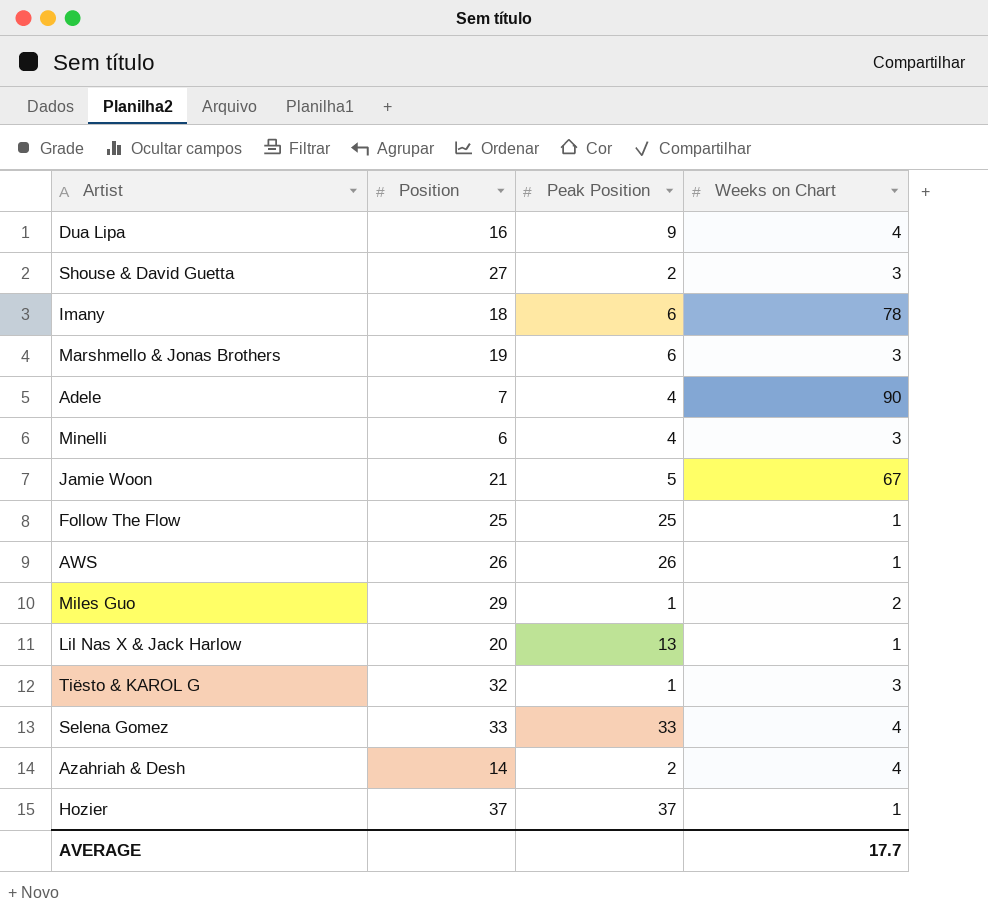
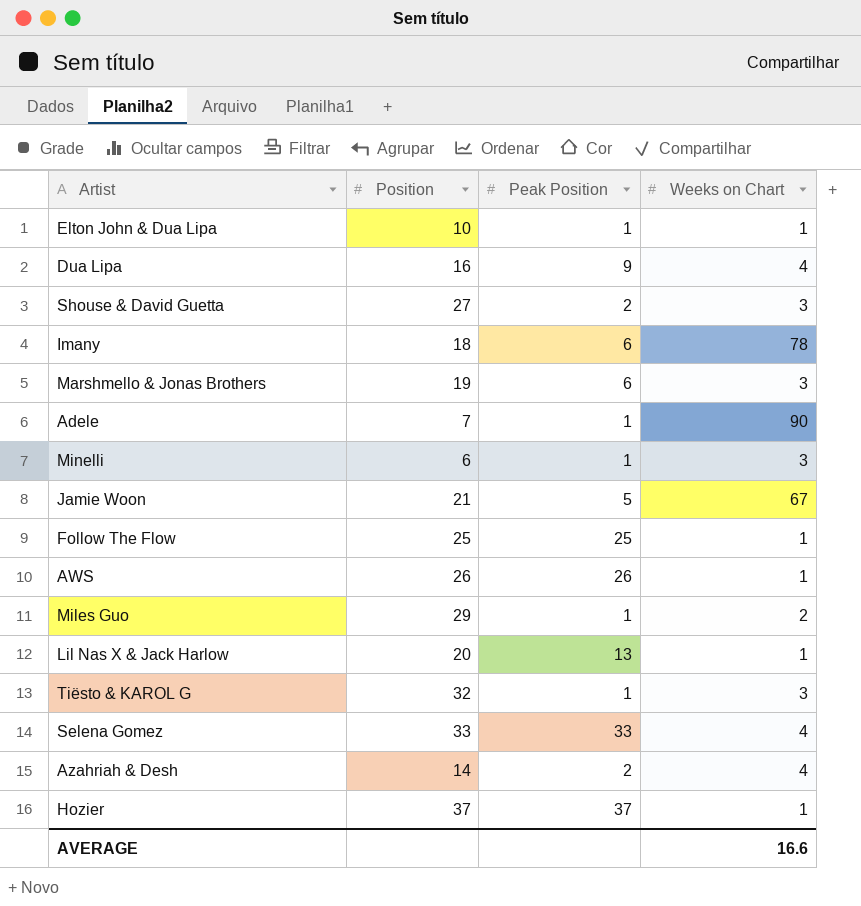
row Elton John & Dua Lipa: none -> 10 | 1 | 1
Adele | Peak Position: 4 -> 1
Minelli | Peak Position: 4 -> 1
AVERAGE | Weeks on Chart: 17.7 -> 16.6

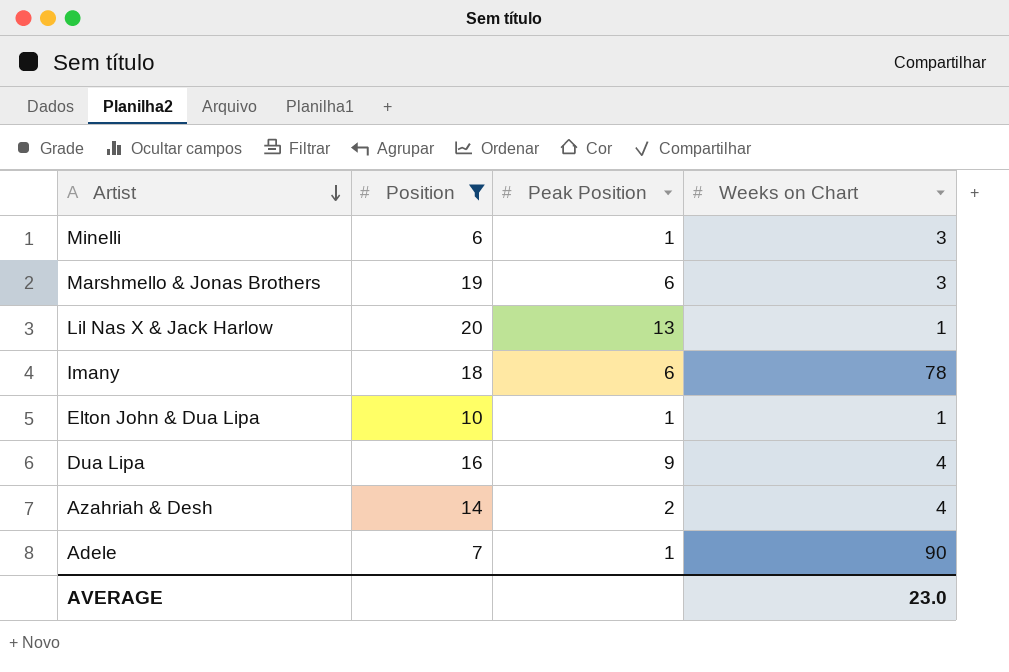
filter: none -> Position <= 20
row order: none -> Artist descending
AVERAGE | Weeks on Chart: 16.6 -> 23.0

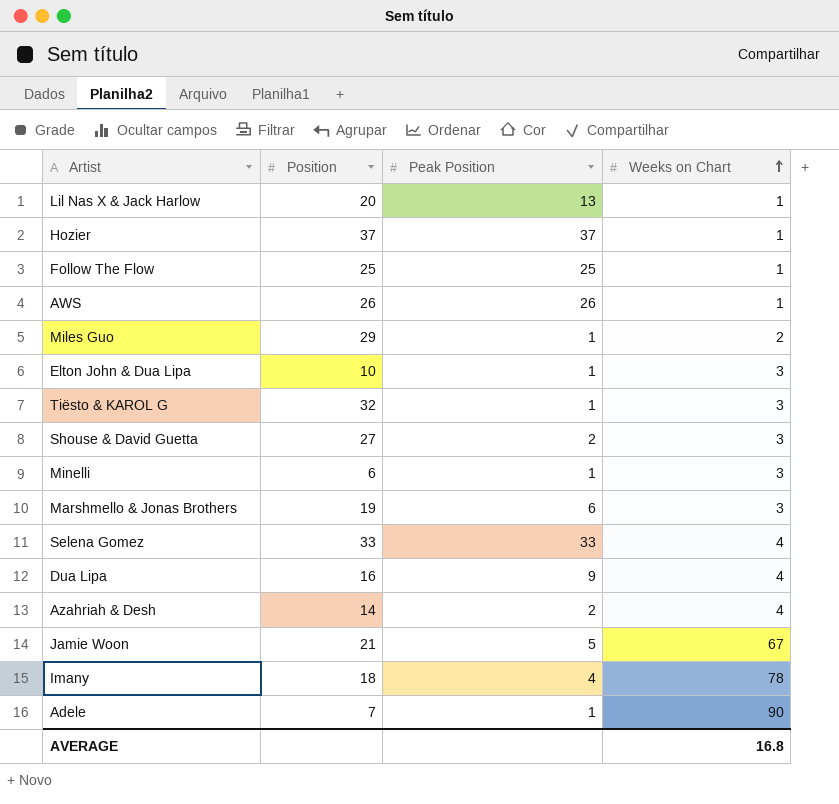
filter: Position <= 20 -> none
row order: Artist descending -> Weeks on Chart ascending
Elton John & Dua Lipa | Weeks on Chart: 1 -> 3
Imany | Peak Position: 6 -> 4
AVERAGE | Weeks on Chart: 23.0 -> 16.8

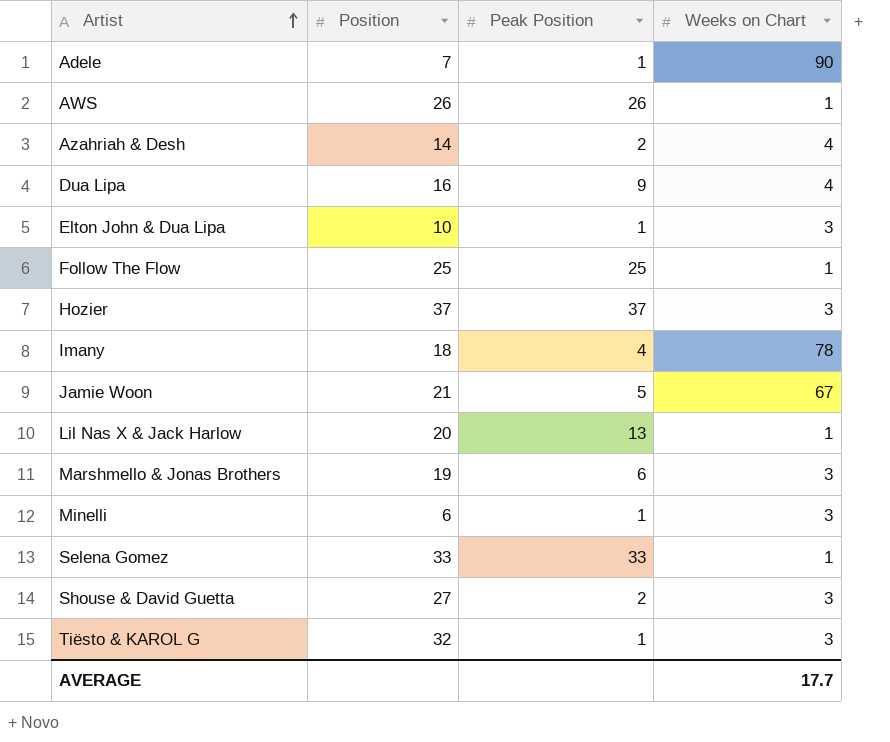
row order: Weeks on Chart ascending -> Artist ascending
row Miles Guo: 29 | 1 | 2 -> none
Hozier | Weeks on Chart: 1 -> 3
Selena Gomez | Weeks on Chart: 4 -> 1
AVERAGE | Weeks on Chart: 16.8 -> 17.7

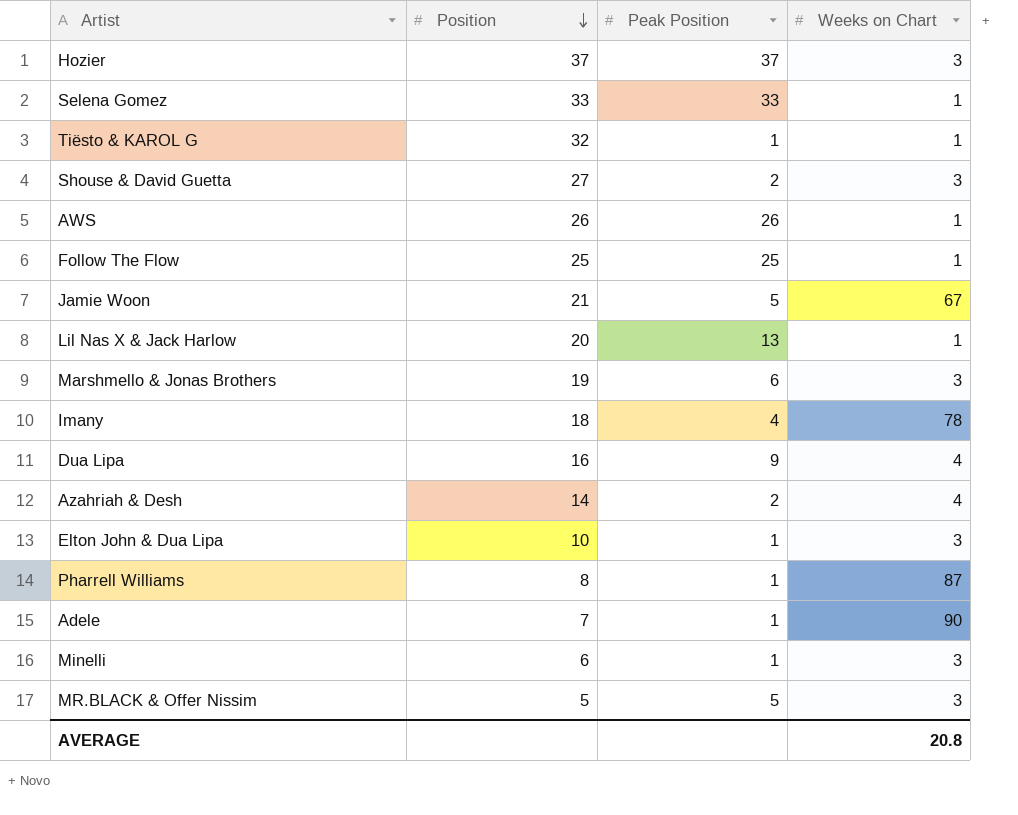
row order: Artist ascending -> Position descending
Tiësto & KAROL G | Weeks on Chart: 3 -> 1
row Pharrell Williams: none -> 8 | 1 | 87
row MR.BLACK & Offer Nissim: none -> 5 | 5 | 3
AVERAGE | Weeks on Chart: 17.7 -> 20.8

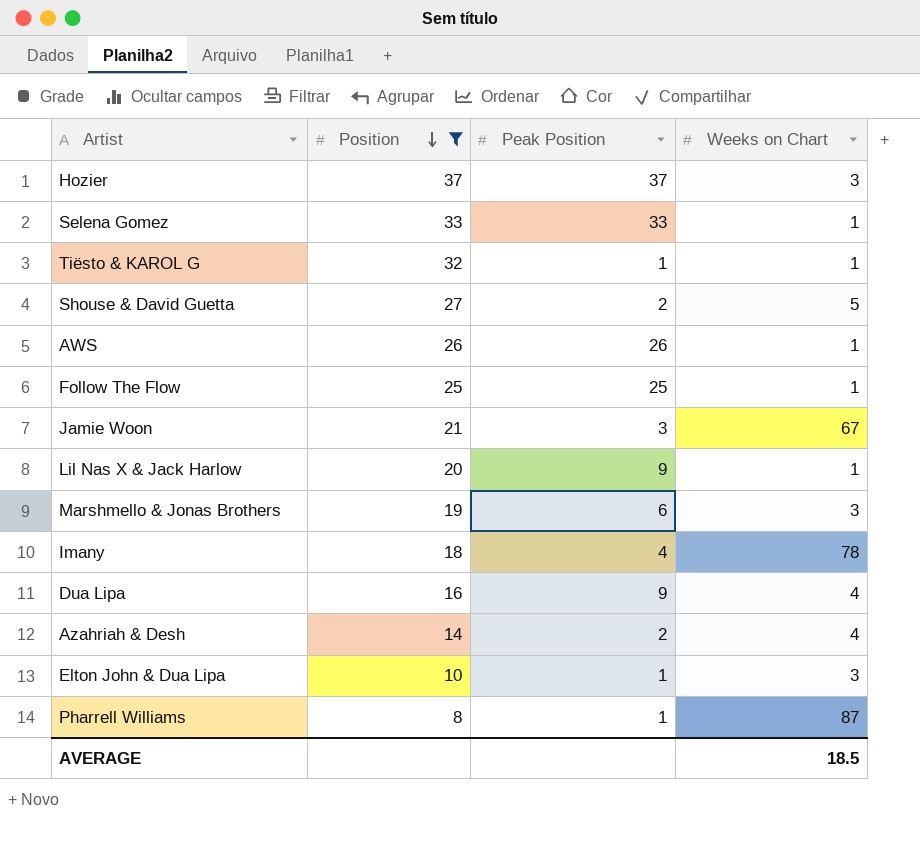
filter: none -> Position >= 8
Shouse & David Guetta | Weeks on Chart: 3 -> 5
Jamie Woon | Peak Position: 5 -> 3
Lil Nas X & Jack Harlow | Peak Position: 13 -> 9
AVERAGE | Weeks on Chart: 20.8 -> 18.5

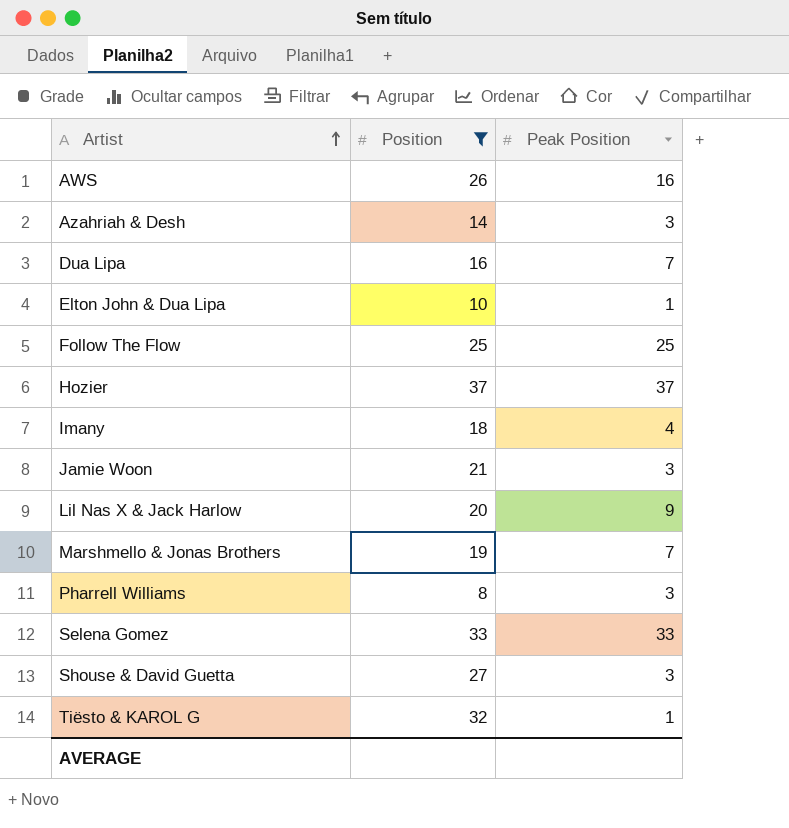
row order: Position descending -> Artist ascending
column Weeks on Chart | position: 4 -> none
AWS | Peak Position: 26 -> 16
Azahriah & Desh | Peak Position: 2 -> 3
Dua Lipa | Peak Position: 9 -> 7
Marshmello & Jonas Brothers | Peak Position: 6 -> 7
Pharrell Williams | Peak Position: 1 -> 3
Shouse & David Guetta | Peak Position: 2 -> 3

